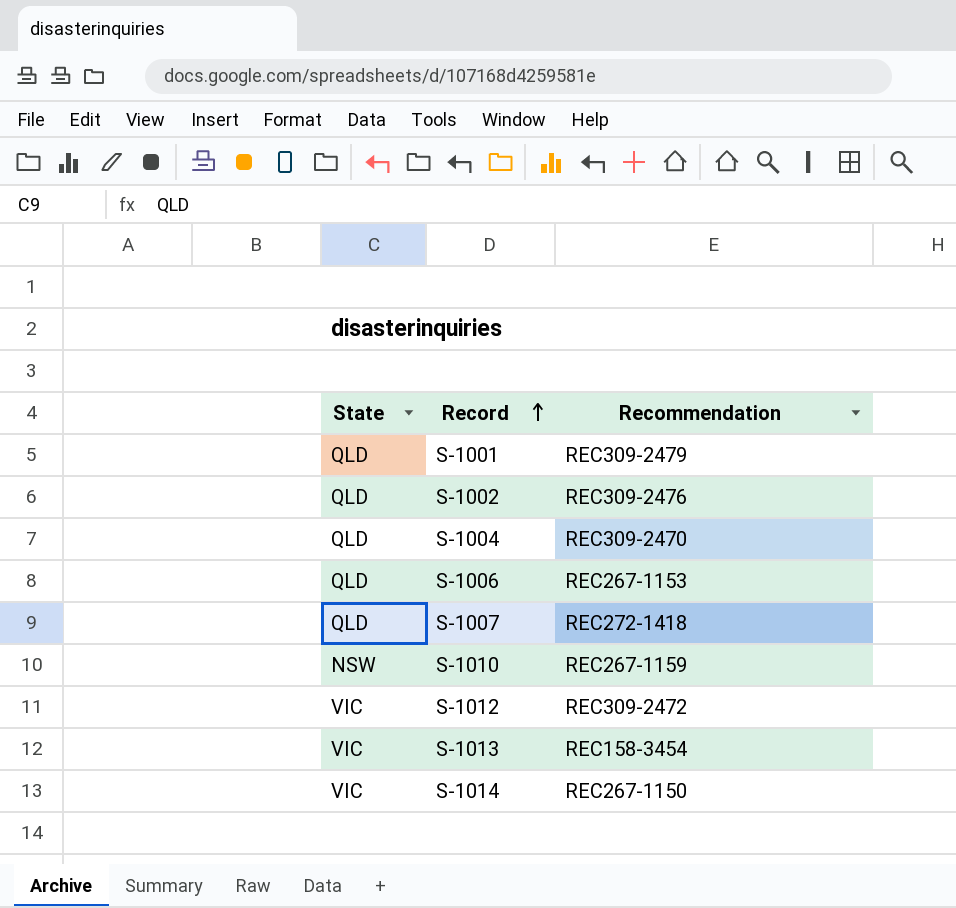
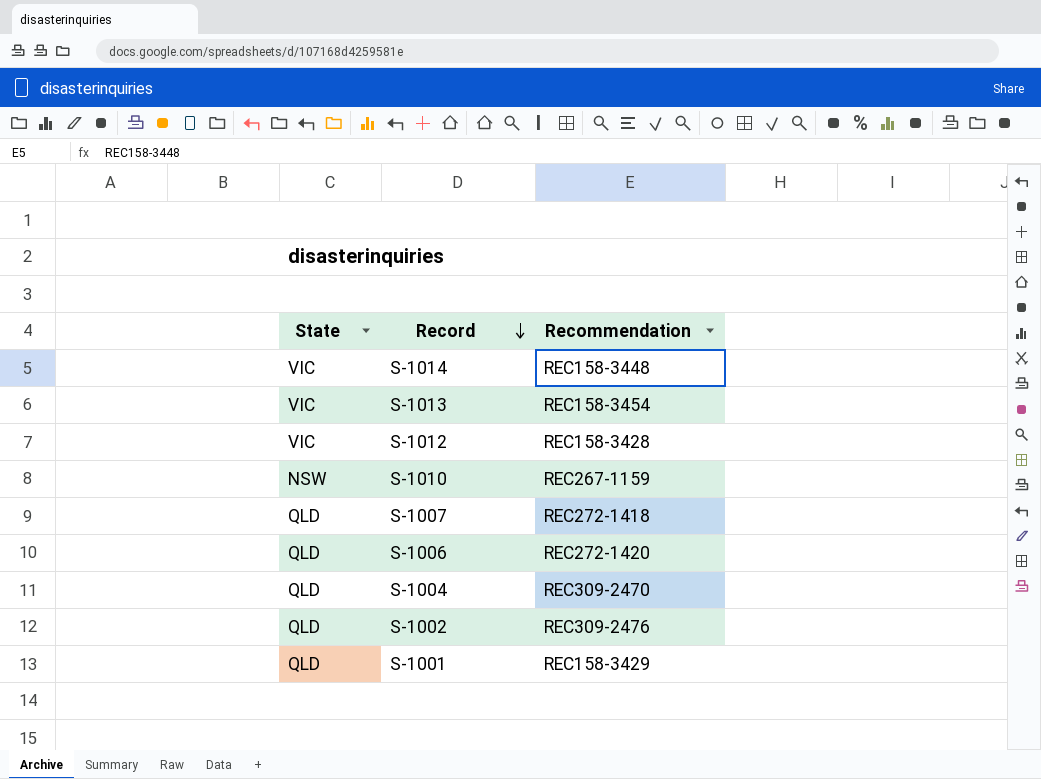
row order: Record ascending -> Record descending
S-1014 | Recommendation: REC267-1150 -> REC158-3448
S-1012 | Recommendation: REC309-2472 -> REC158-3428
S-1006 | Recommendation: REC267-1153 -> REC272-1420
S-1001 | Recommendation: REC309-2479 -> REC158-3429

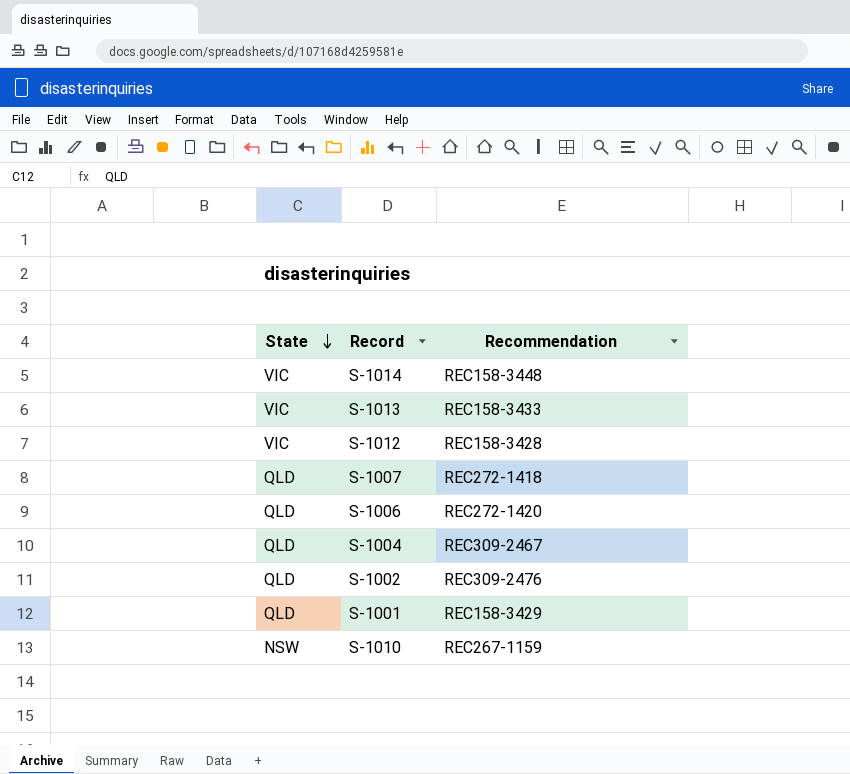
row order: Record descending -> State descending
S-1013 | Recommendation: REC158-3454 -> REC158-3433
S-1004 | Recommendation: REC309-2470 -> REC309-2467

